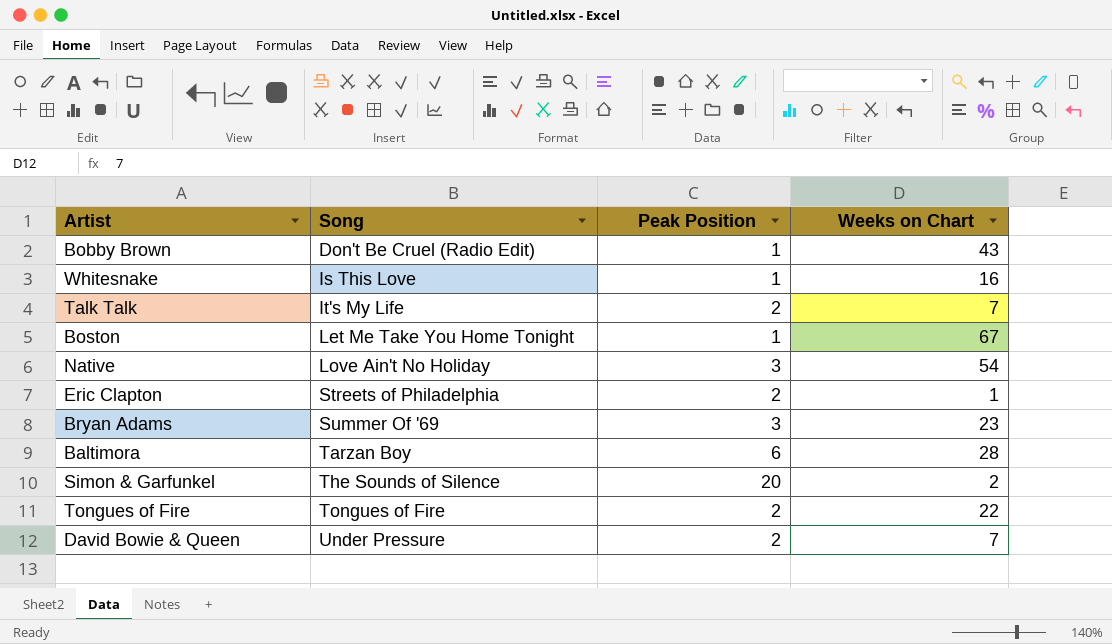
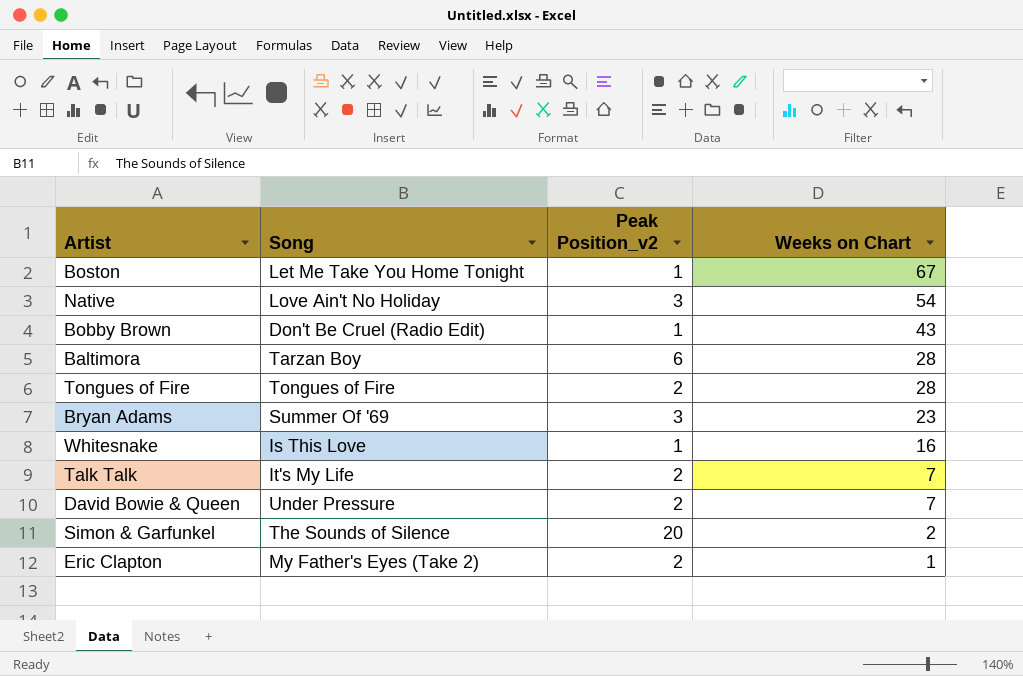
row order: Song ascending -> Weeks on Chart descending
column name: Peak Position -> Peak Position_v2
Tongues of Fire | Weeks on Chart: 22 -> 28
Eric Clapton | Song: Streets of Philadelphia -> My Father's Eyes (Take 2)

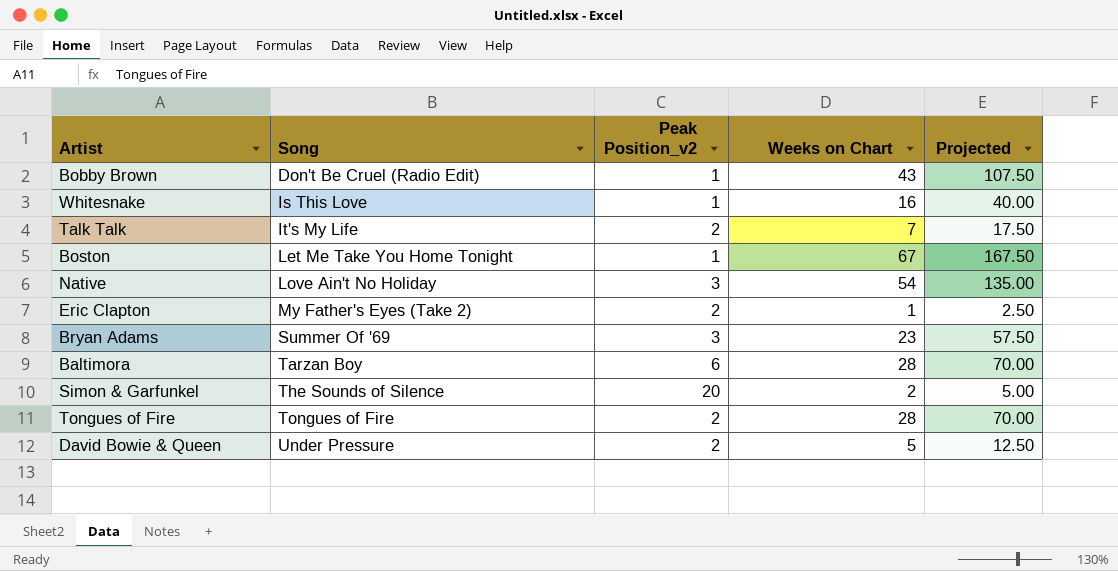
row order: Weeks on Chart descending -> Song ascending
column Projected | formula: none -> [Weeks on Chart] * 2.5
David Bowie & Queen | Weeks on Chart: 7 -> 5

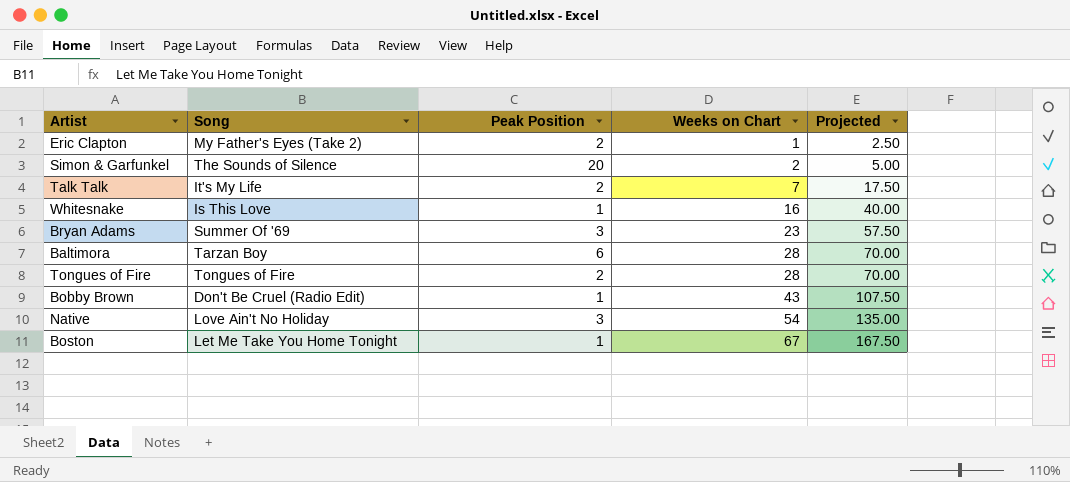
row order: Song ascending -> Weeks on Chart ascending
column name: Peak Position_v2 -> Peak Position
row David Bowie & Queen: Under Pressure | 2 | 5 | 12.50 -> none

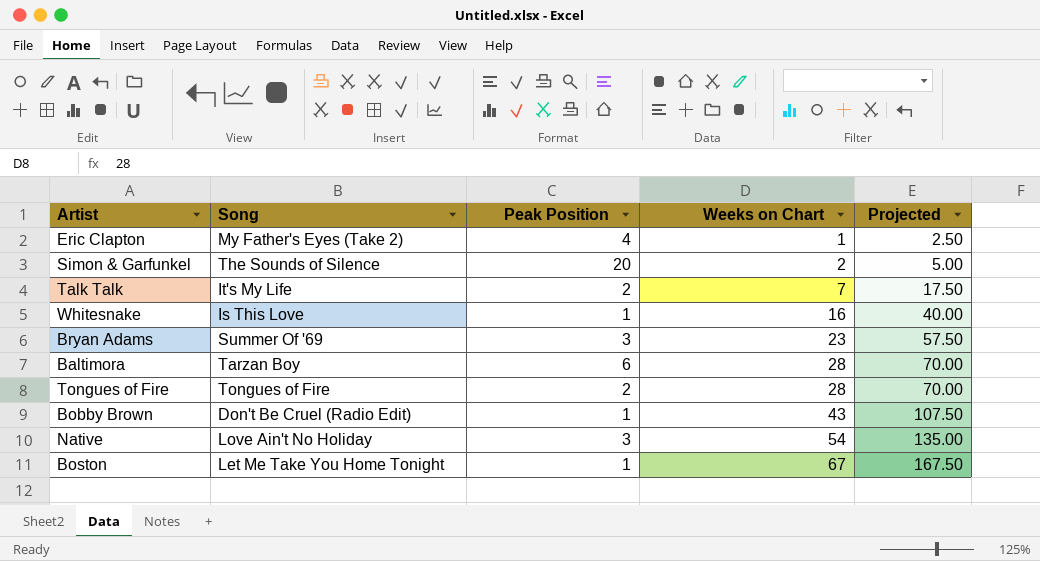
Eric Clapton | Peak Position: 2 -> 4

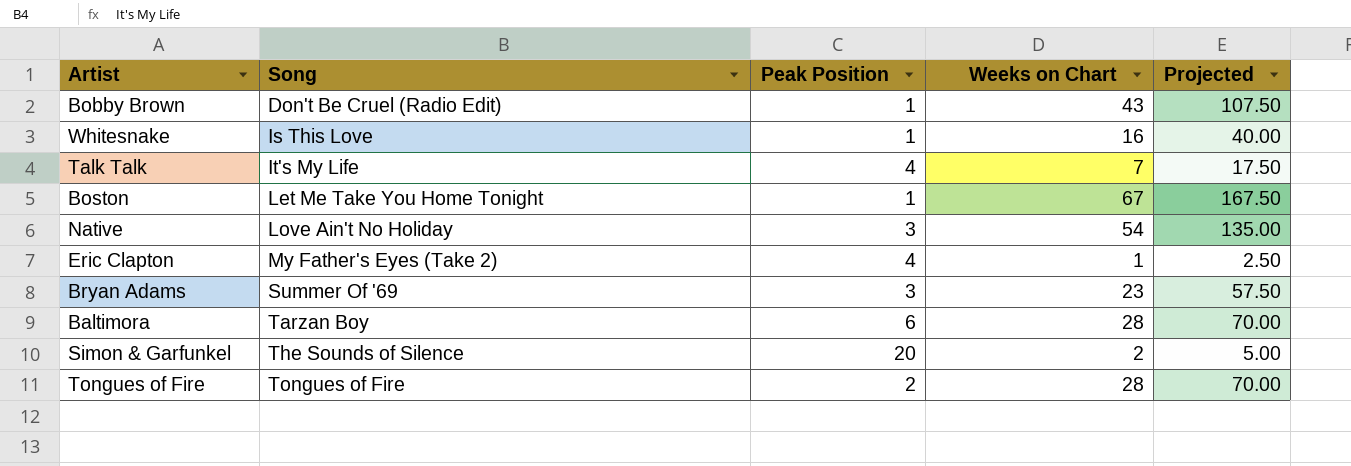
row order: Weeks on Chart ascending -> Song ascending
Talk Talk | Peak Position: 2 -> 4

